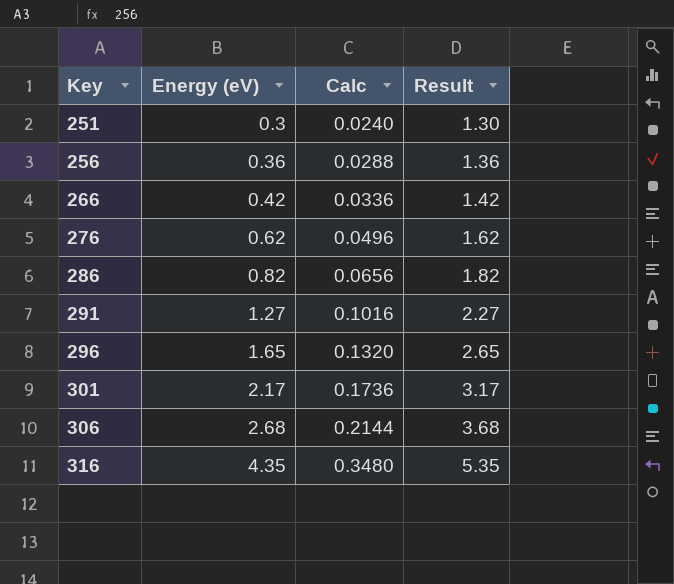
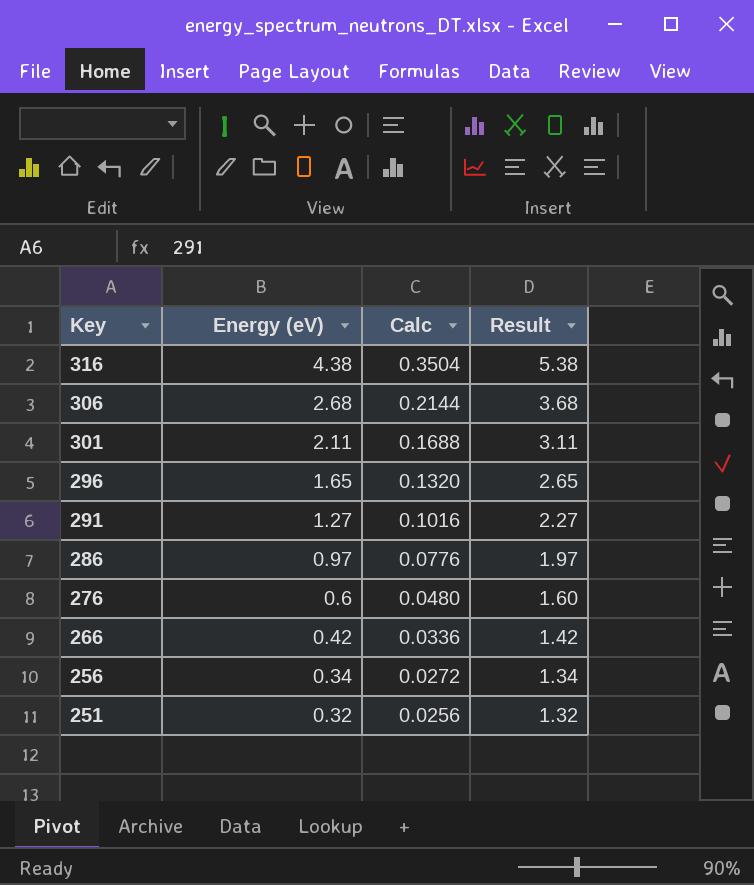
row order: Key ascending -> Key descending
316 | Energy (eV): 4.35 -> 4.38
316 | Calc: 0.3480 -> 0.3504
316 | Result: 5.35 -> 5.38
301 | Energy (eV): 2.17 -> 2.11
301 | Calc: 0.1736 -> 0.1688
301 | Result: 3.17 -> 3.11
286 | Energy (eV): 0.82 -> 0.97
286 | Calc: 0.0656 -> 0.0776
286 | Result: 1.82 -> 1.97
276 | Energy (eV): 0.62 -> 0.6
276 | Calc: 0.0496 -> 0.0480
276 | Result: 1.62 -> 1.60
256 | Energy (eV): 0.36 -> 0.34
256 | Calc: 0.0288 -> 0.0272
256 | Result: 1.36 -> 1.34
251 | Energy (eV): 0.3 -> 0.32
251 | Calc: 0.0240 -> 0.0256
251 | Result: 1.30 -> 1.32

